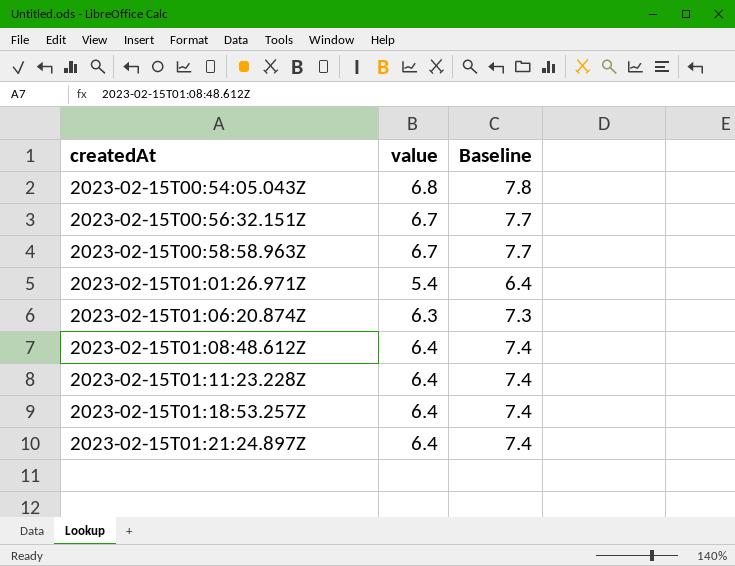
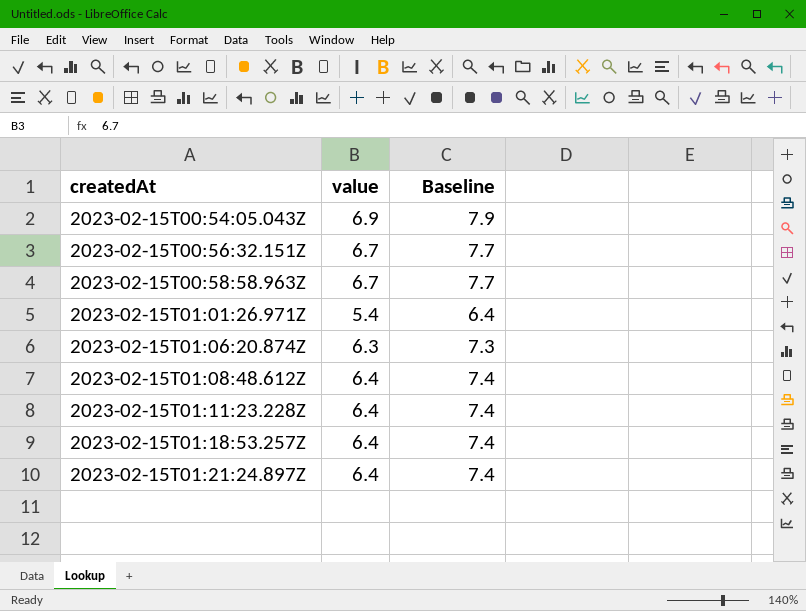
2023-02-15T00:54:05.043Z | value: 6.8 -> 6.9
2023-02-15T00:54:05.043Z | Baseline: 7.8 -> 7.9

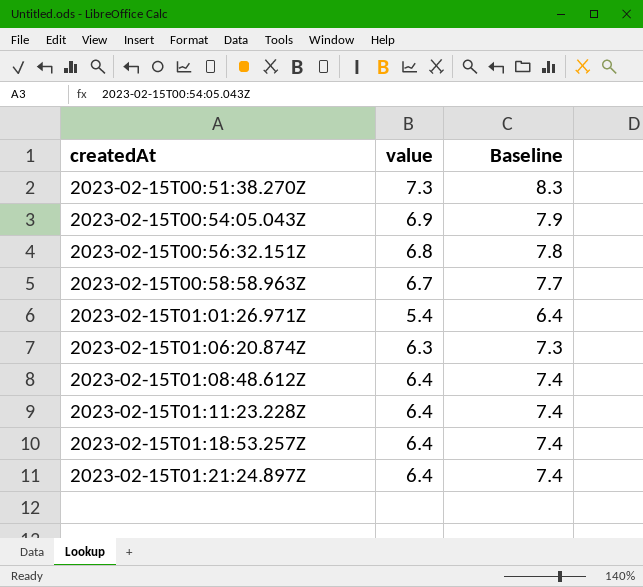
row 2023-02-15T00:51:38.270Z: none -> 7.3 | 8.3
2023-02-15T00:56:32.151Z | value: 6.7 -> 6.8
2023-02-15T00:56:32.151Z | Baseline: 7.7 -> 7.8

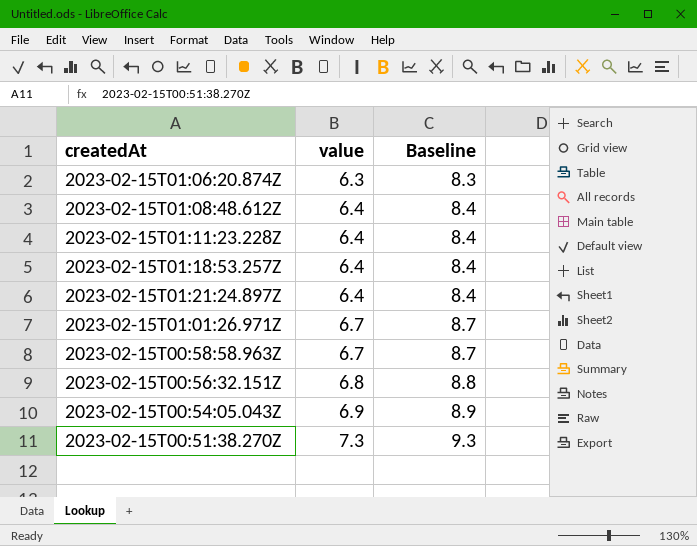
row order: createdAt ascending -> value ascending
column Baseline | formula: [value] + 1 -> [value] + 2
2023-02-15T01:01:26.971Z | value: 5.4 -> 6.7

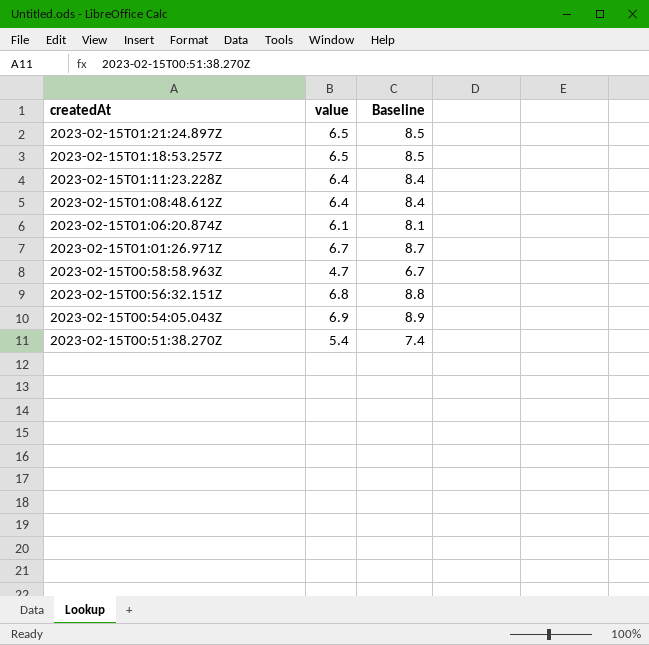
row order: value ascending -> createdAt descending
2023-02-15T01:21:24.897Z | value: 6.4 -> 6.5
2023-02-15T01:21:24.897Z | Baseline: 8.4 -> 8.5
2023-02-15T01:18:53.257Z | value: 6.4 -> 6.5
2023-02-15T01:18:53.257Z | Baseline: 8.4 -> 8.5
2023-02-15T01:06:20.874Z | value: 6.3 -> 6.1
2023-02-15T01:06:20.874Z | Baseline: 8.3 -> 8.1
2023-02-15T00:58:58.963Z | value: 6.7 -> 4.7
2023-02-15T00:58:58.963Z | Baseline: 8.7 -> 6.7
2023-02-15T00:51:38.270Z | value: 7.3 -> 5.4
2023-02-15T00:51:38.270Z | Baseline: 9.3 -> 7.4

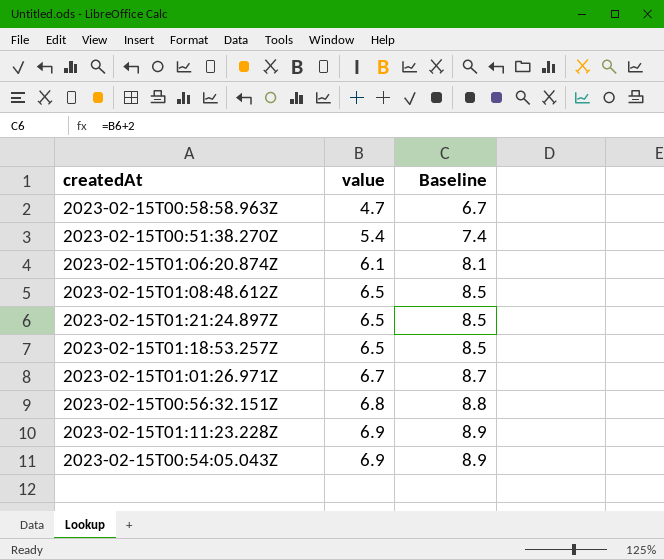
row order: createdAt descending -> value ascending
2023-02-15T01:08:48.612Z | value: 6.4 -> 6.5
2023-02-15T01:08:48.612Z | Baseline: 8.4 -> 8.5
2023-02-15T01:11:23.228Z | value: 6.4 -> 6.9
2023-02-15T01:11:23.228Z | Baseline: 8.4 -> 8.9

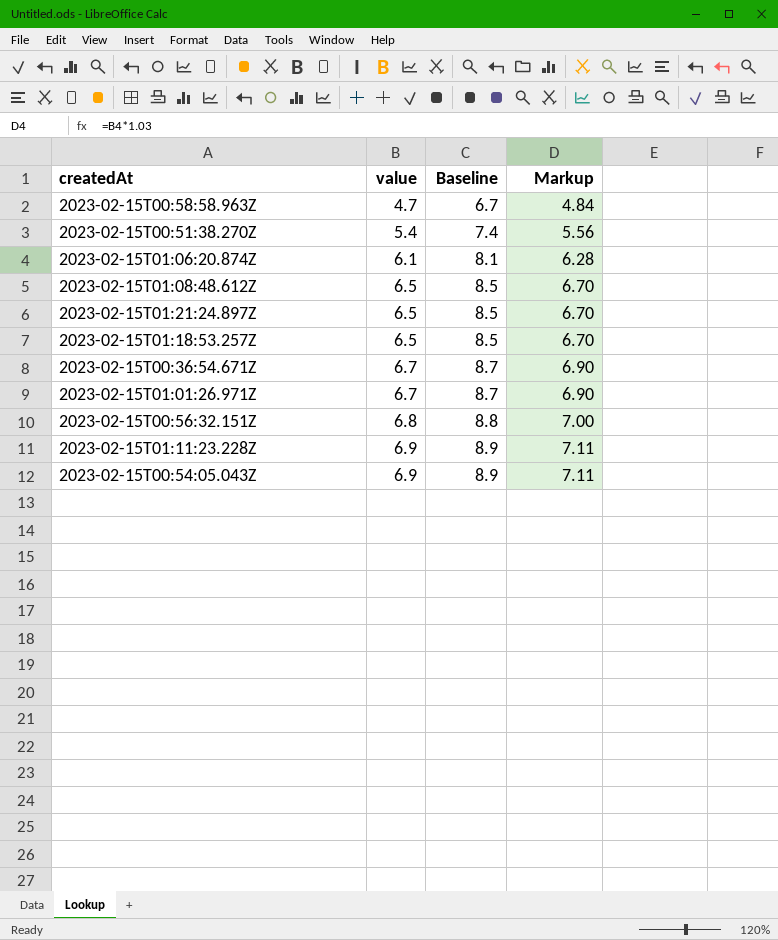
column Markup | formula: none -> [value] * 1.03
row 2023-02-15T00:36:54.671Z: none -> 6.7 | 8.7 | 6.90

